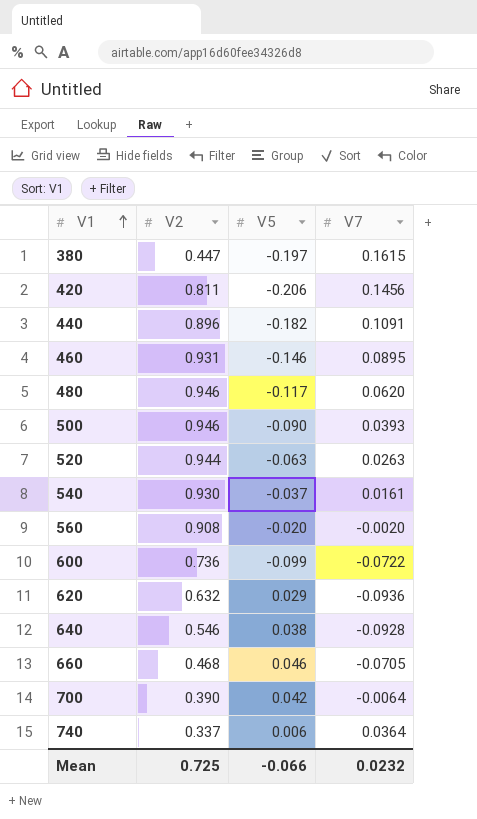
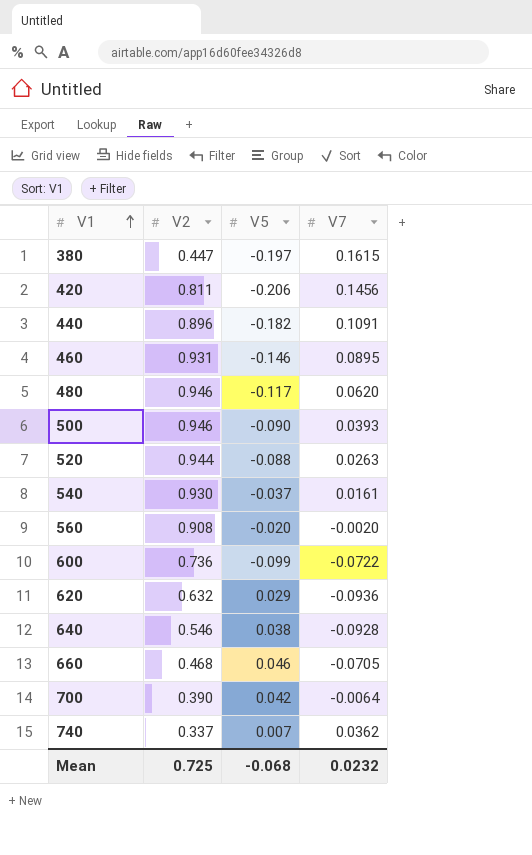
520 | V5: -0.063 -> -0.088
740 | V5: 0.006 -> 0.007
740 | V7: 0.0364 -> 0.0362
Mean | V5: -0.066 -> -0.068

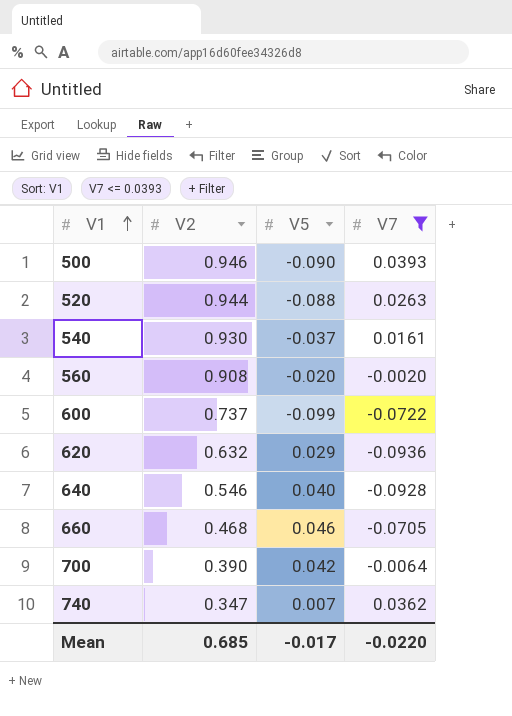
filter: none -> V7 <= 0.0393
600 | V2: 0.736 -> 0.737
640 | V5: 0.038 -> 0.040
740 | V2: 0.337 -> 0.347
Mean | V2: 0.725 -> 0.685
Mean | V5: -0.068 -> -0.017
Mean | V7: 0.0232 -> -0.0220

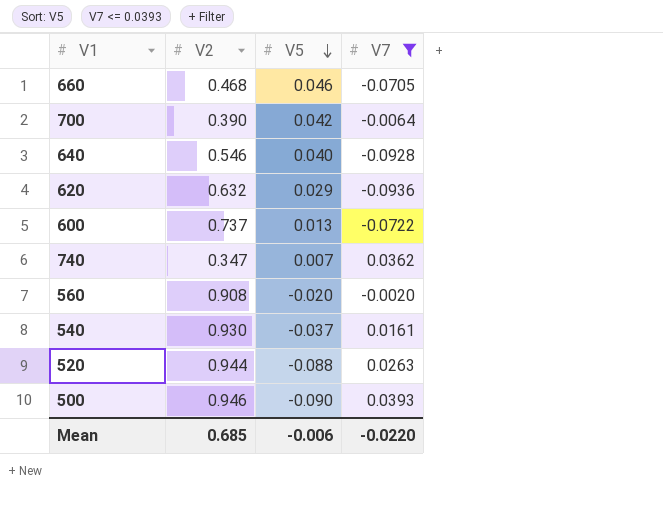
row order: V1 ascending -> V5 descending
600 | V5: -0.099 -> 0.013
Mean | V5: -0.017 -> -0.006

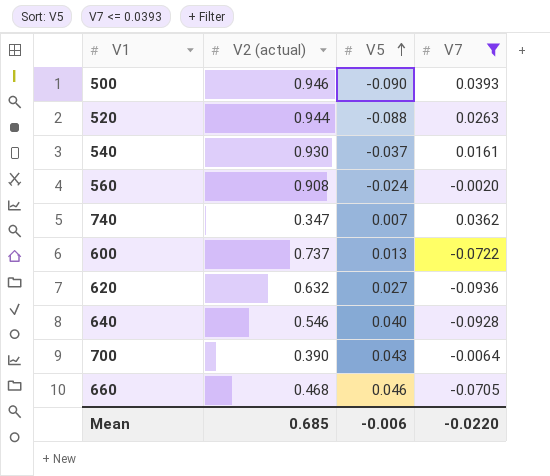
row order: V5 descending -> V5 ascending
column name: V2 -> V2 (actual)
560 | V5: -0.020 -> -0.024
620 | V5: 0.029 -> 0.027
700 | V5: 0.042 -> 0.043

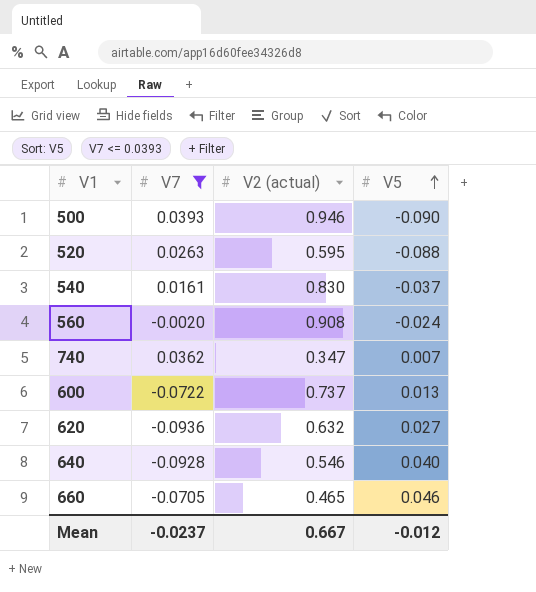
column V7 | position: 4 -> 2
row 700: 0.390 | 0.043 | -0.0064 -> none
520 | V2 (actual): 0.944 -> 0.595
540 | V2 (actual): 0.930 -> 0.830
660 | V2 (actual): 0.468 -> 0.465
Mean | V7: -0.0220 -> -0.0237
Mean | V2 (actual): 0.685 -> 0.667
Mean | V5: -0.006 -> -0.012

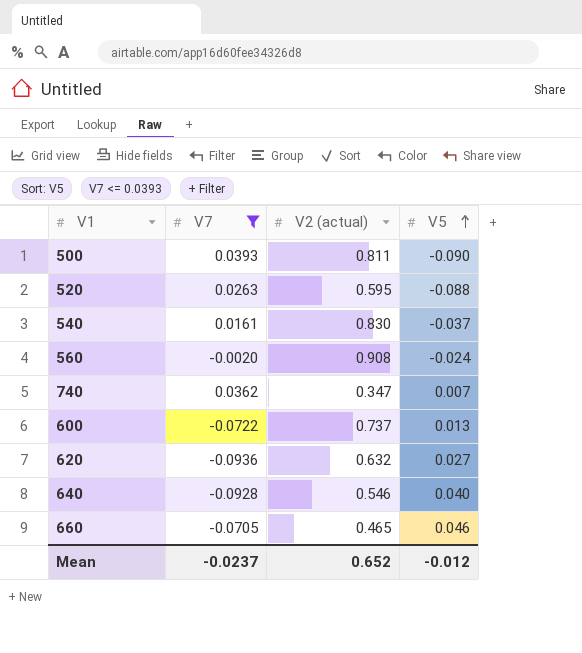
500 | V2 (actual): 0.946 -> 0.811
Mean | V2 (actual): 0.667 -> 0.652

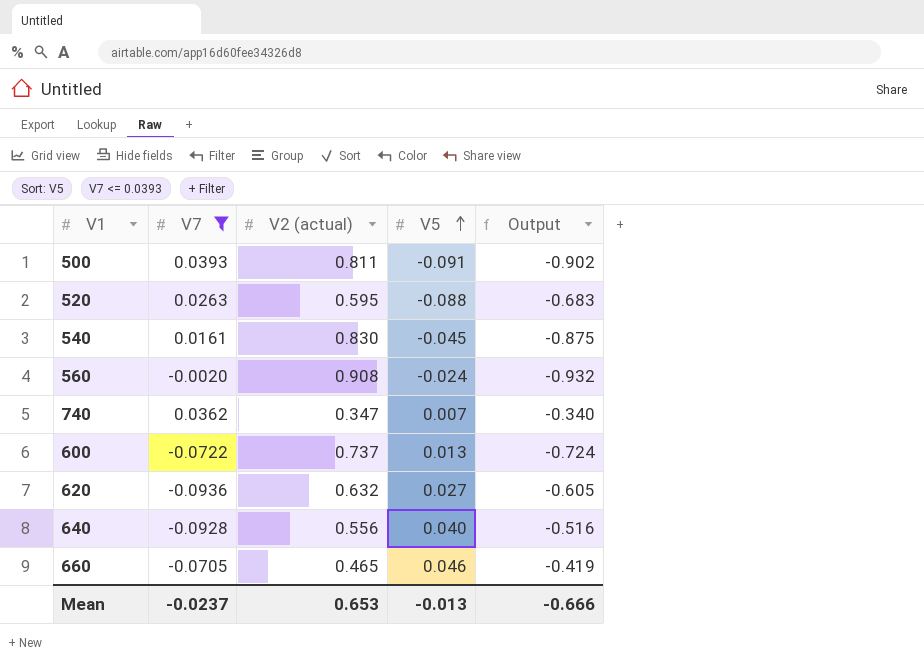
column Output | formula: none -> [V5] - [V2 (actual)]
500 | V5: -0.090 -> -0.091
540 | V5: -0.037 -> -0.045
640 | V2 (actual): 0.546 -> 0.556
Mean | V2 (actual): 0.652 -> 0.653
Mean | V5: -0.012 -> -0.013

